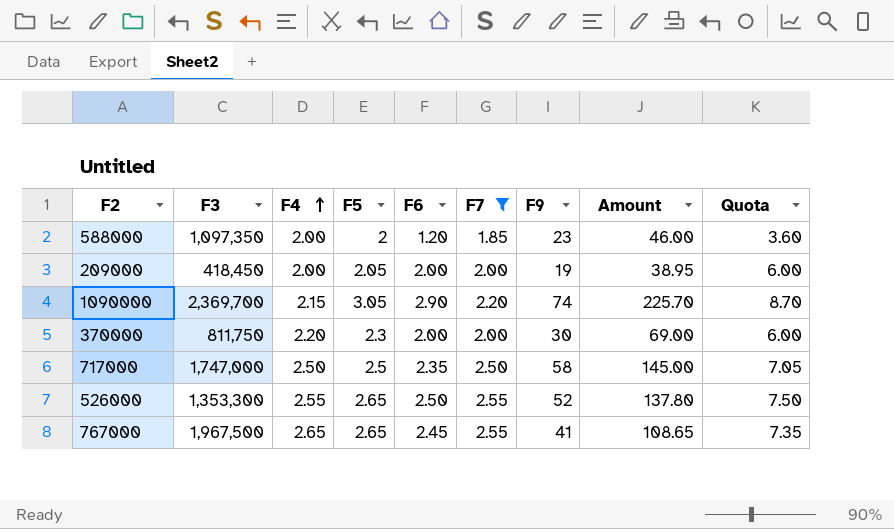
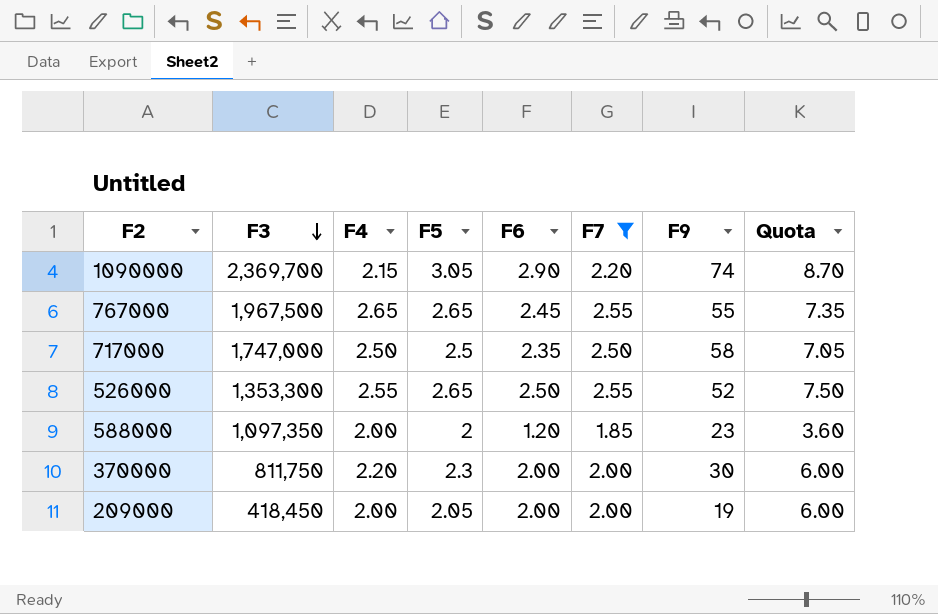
row order: F4 ascending -> F3 descending
column Amount | formula: [F5] * [F9] -> none
767000 | F9: 41 -> 55

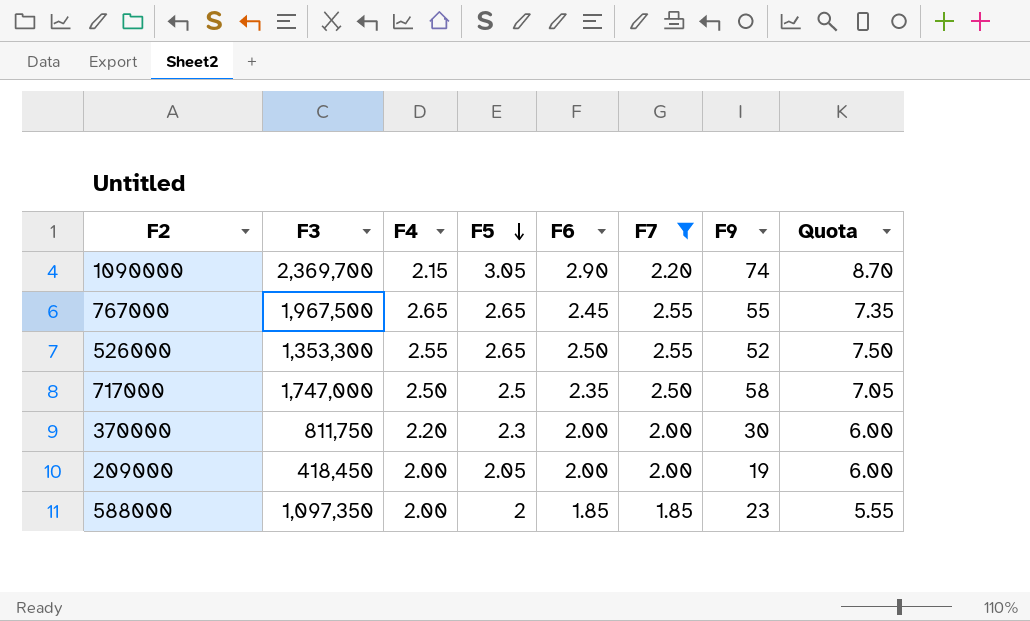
row order: F3 descending -> F5 descending
588000 | F6: 1.20 -> 1.85
588000 | Quota: 3.60 -> 5.55

